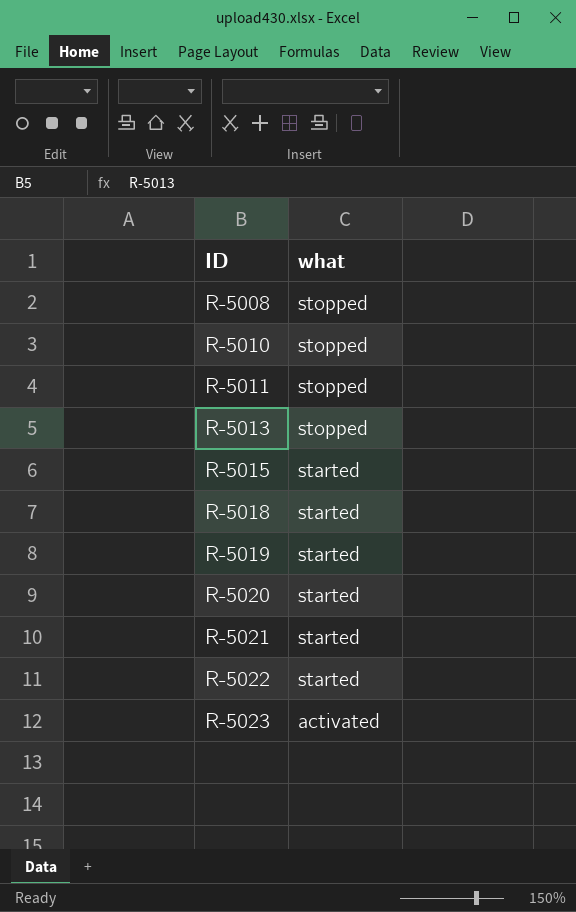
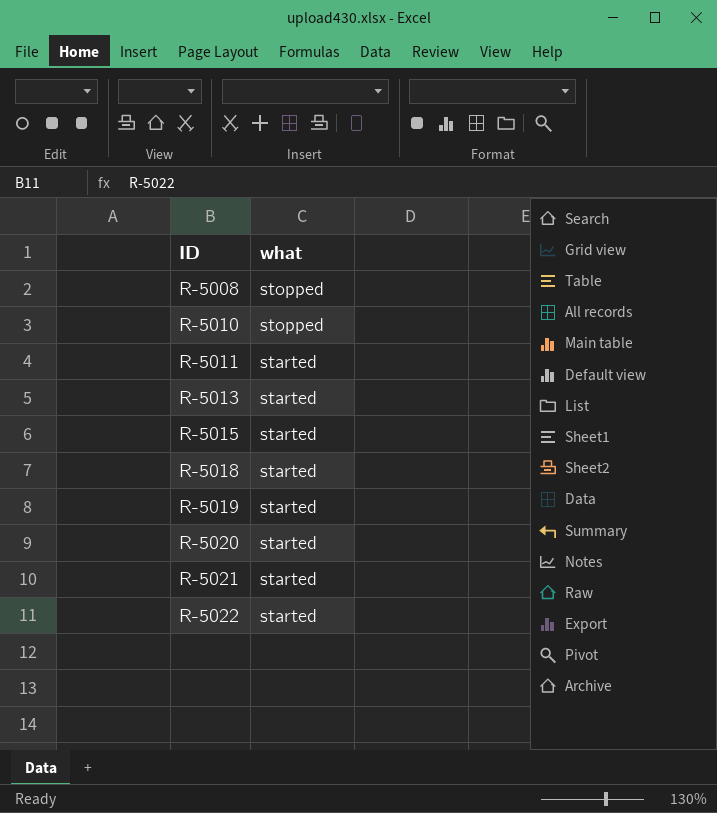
row R-5023: activated -> none
R-5011 | what: stopped -> started
R-5013 | what: stopped -> started

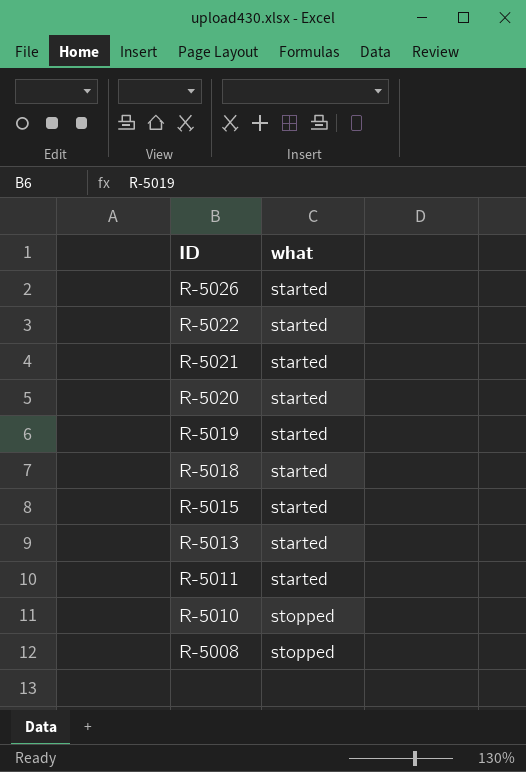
row order: ID ascending -> ID descending
row R-5026: none -> started

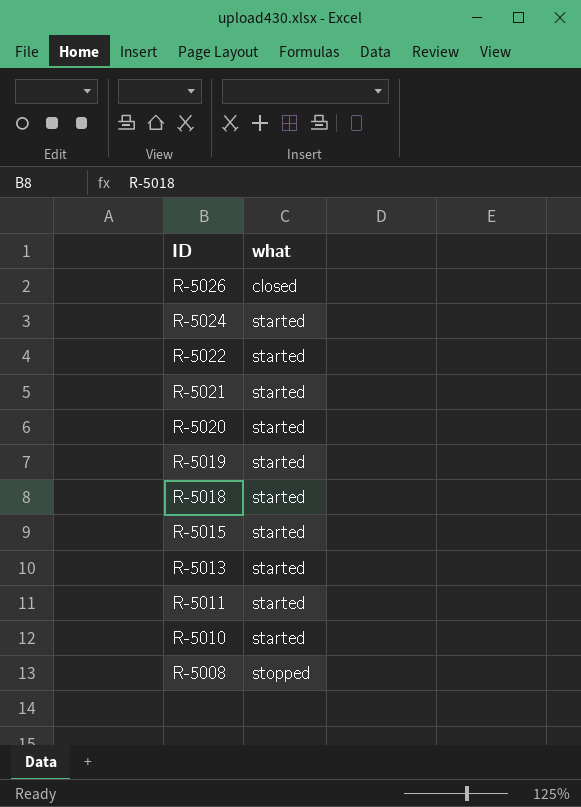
R-5026 | what: started -> closed
row R-5024: none -> started
R-5010 | what: stopped -> started

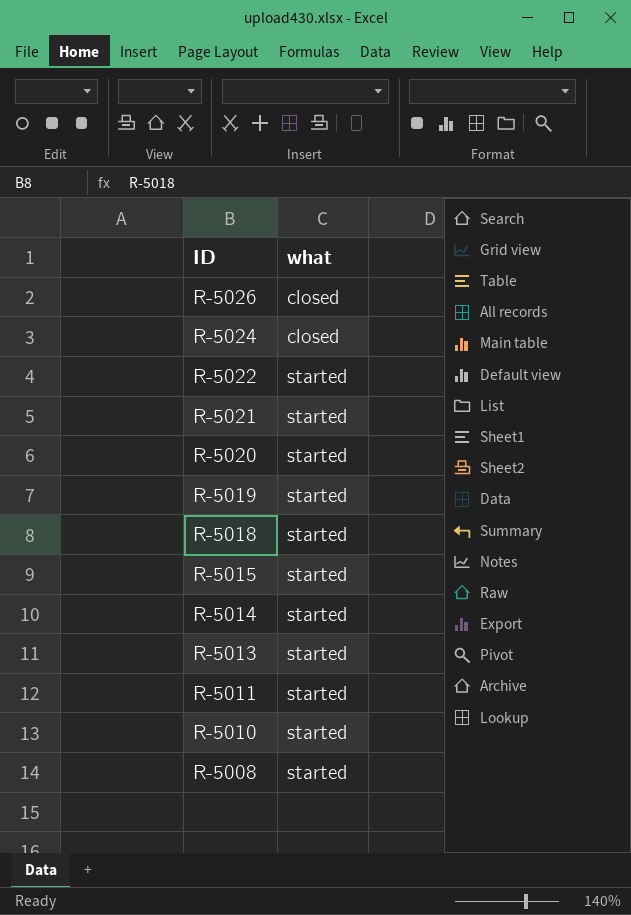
R-5024 | what: started -> closed
row R-5014: none -> started
R-5008 | what: stopped -> started

